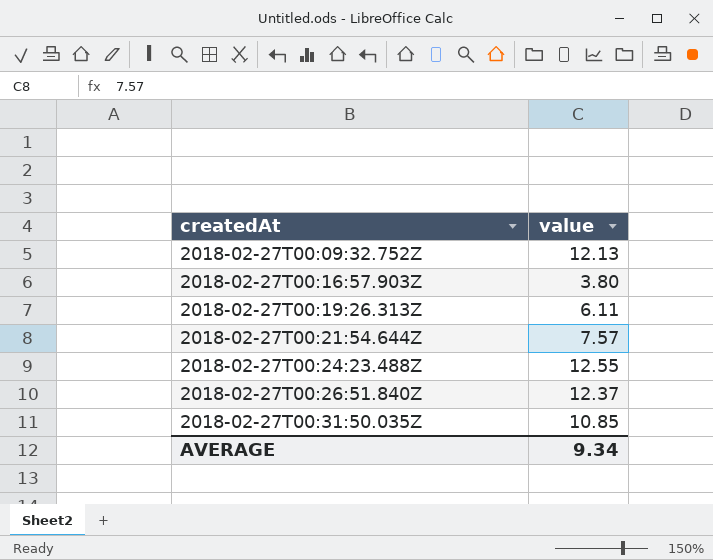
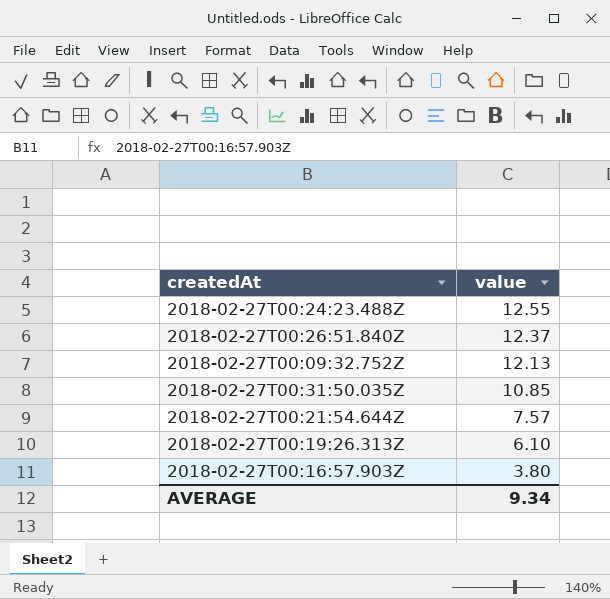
row order: createdAt ascending -> value descending
2018-02-27T00:19:26.313Z | value: 6.11 -> 6.10

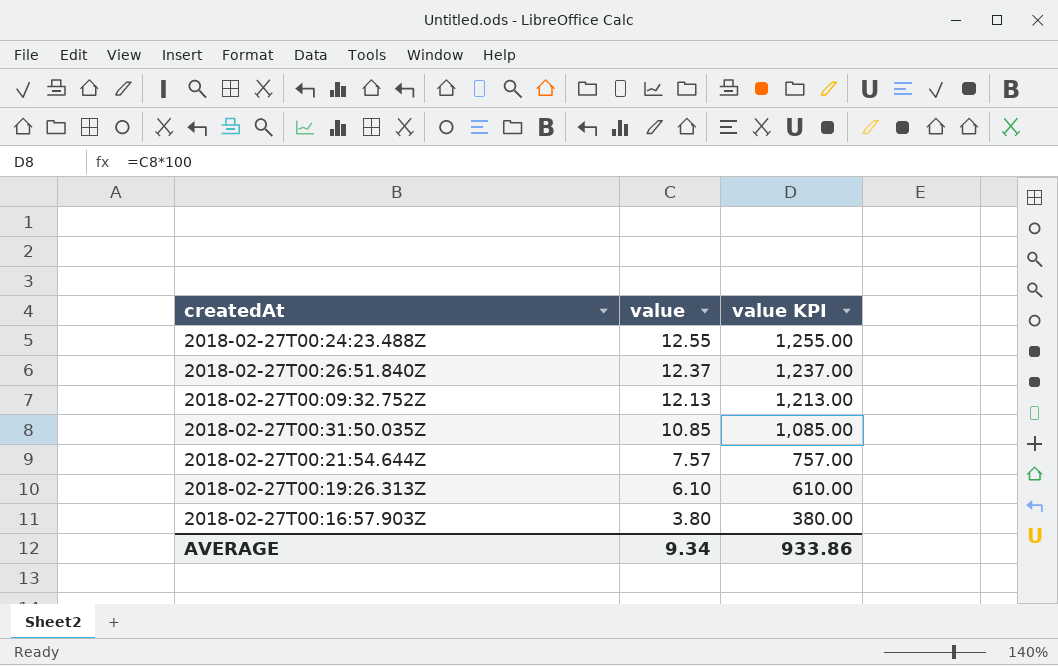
column value KPI | formula: none -> [value] * 100

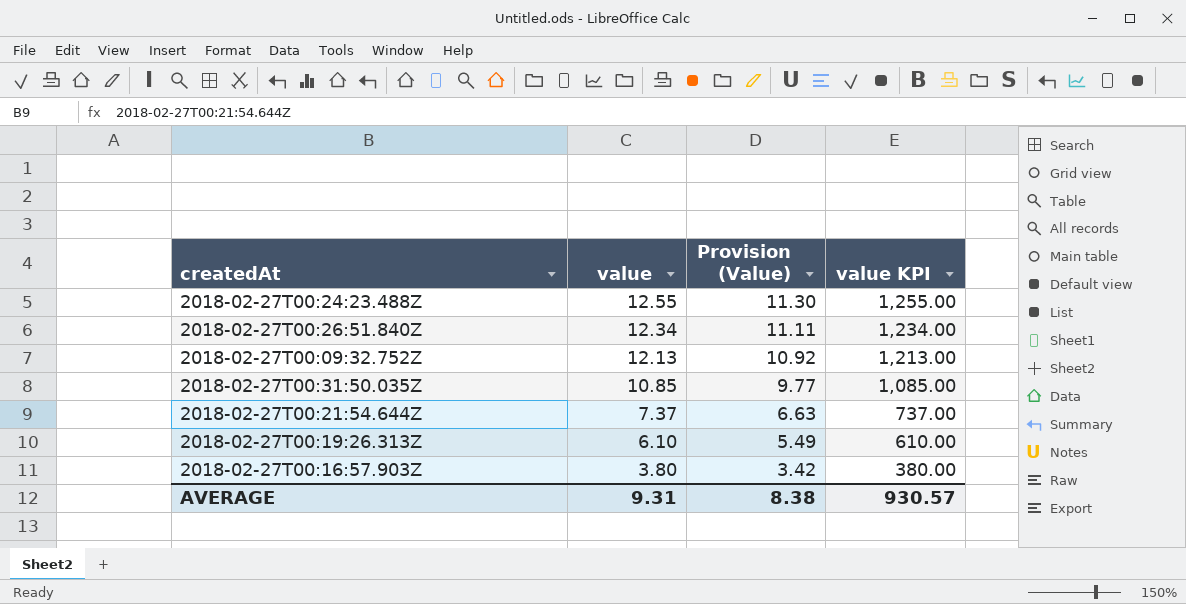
column Provision (Value) | formula: none -> [value] * 0.9
2018-02-27T00:26:51.840Z | value: 12.37 -> 12.34
2018-02-27T00:26:51.840Z | value KPI: 1,237.00 -> 1,234.00
2018-02-27T00:21:54.644Z | value: 7.57 -> 7.37
2018-02-27T00:21:54.644Z | value KPI: 757.00 -> 737.00
AVERAGE | value: 9.34 -> 9.31
AVERAGE | value KPI: 933.86 -> 930.57

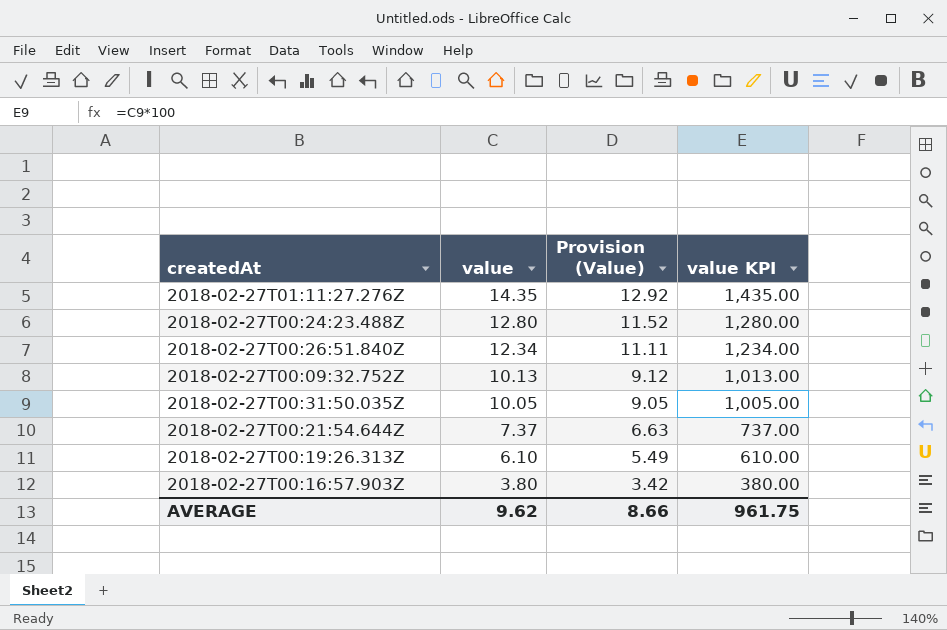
row 2018-02-27T01:11:27.276Z: none -> 14.35 | 12.92 | 1,435.00
2018-02-27T00:24:23.488Z | value: 12.55 -> 12.80
2018-02-27T00:24:23.488Z | Provision (Value): 11.30 -> 11.52
2018-02-27T00:24:23.488Z | value KPI: 1,255.00 -> 1,280.00
2018-02-27T00:09:32.752Z | value: 12.13 -> 10.13
2018-02-27T00:09:32.752Z | Provision (Value): 10.92 -> 9.12
2018-02-27T00:09:32.752Z | value KPI: 1,213.00 -> 1,013.00
2018-02-27T00:31:50.035Z | value: 10.85 -> 10.05
2018-02-27T00:31:50.035Z | Provision (Value): 9.77 -> 9.05
2018-02-27T00:31:50.035Z | value KPI: 1,085.00 -> 1,005.00
AVERAGE | value: 9.31 -> 9.62
AVERAGE | Provision (Value): 8.38 -> 8.66
AVERAGE | value KPI: 930.57 -> 961.75

